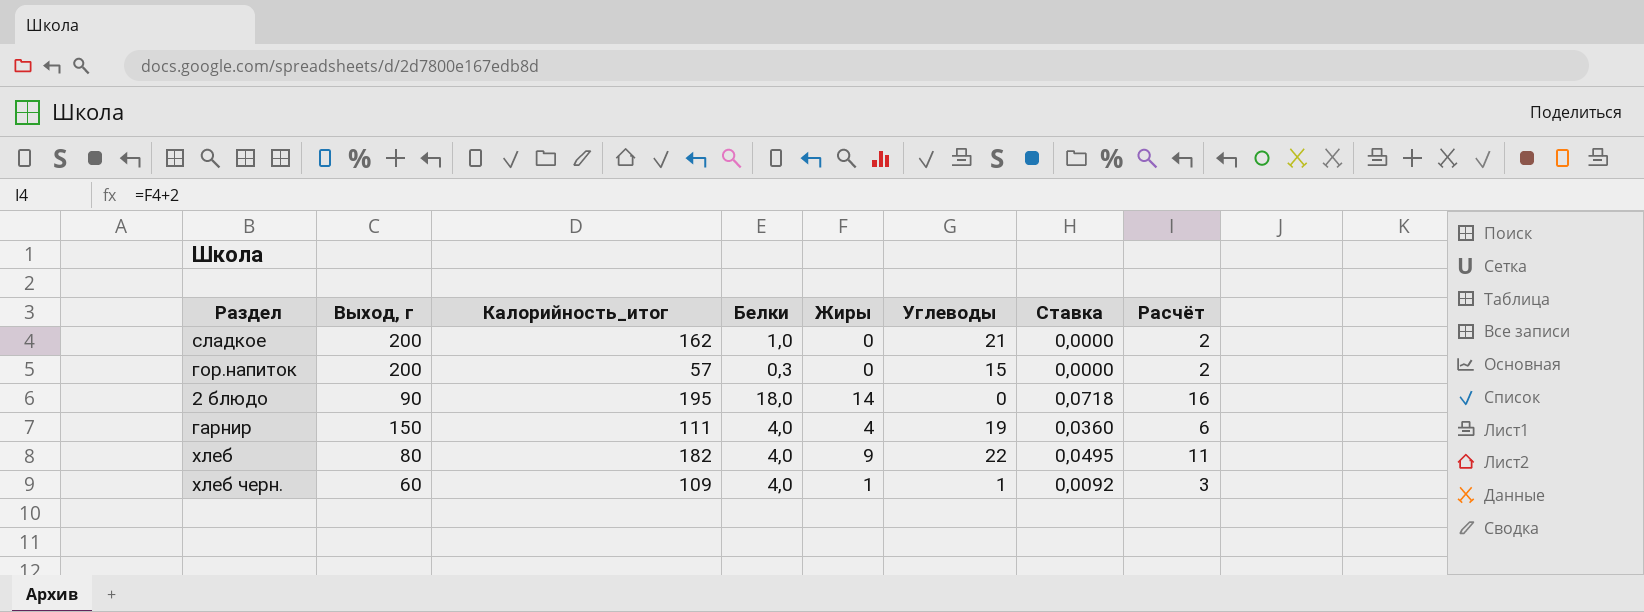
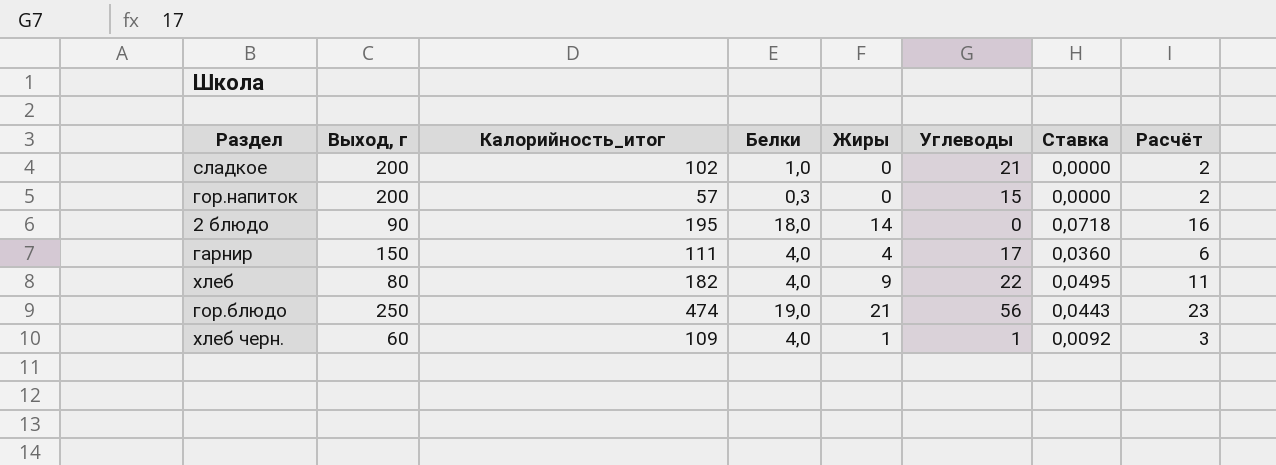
сладкое | Калорийность_итог: 162 -> 102
гарнир | Углеводы: 19 -> 17
row гор.блюдо: none -> 250 | 474 | 19,0 | 21 | 56 | 0,0443 | 23

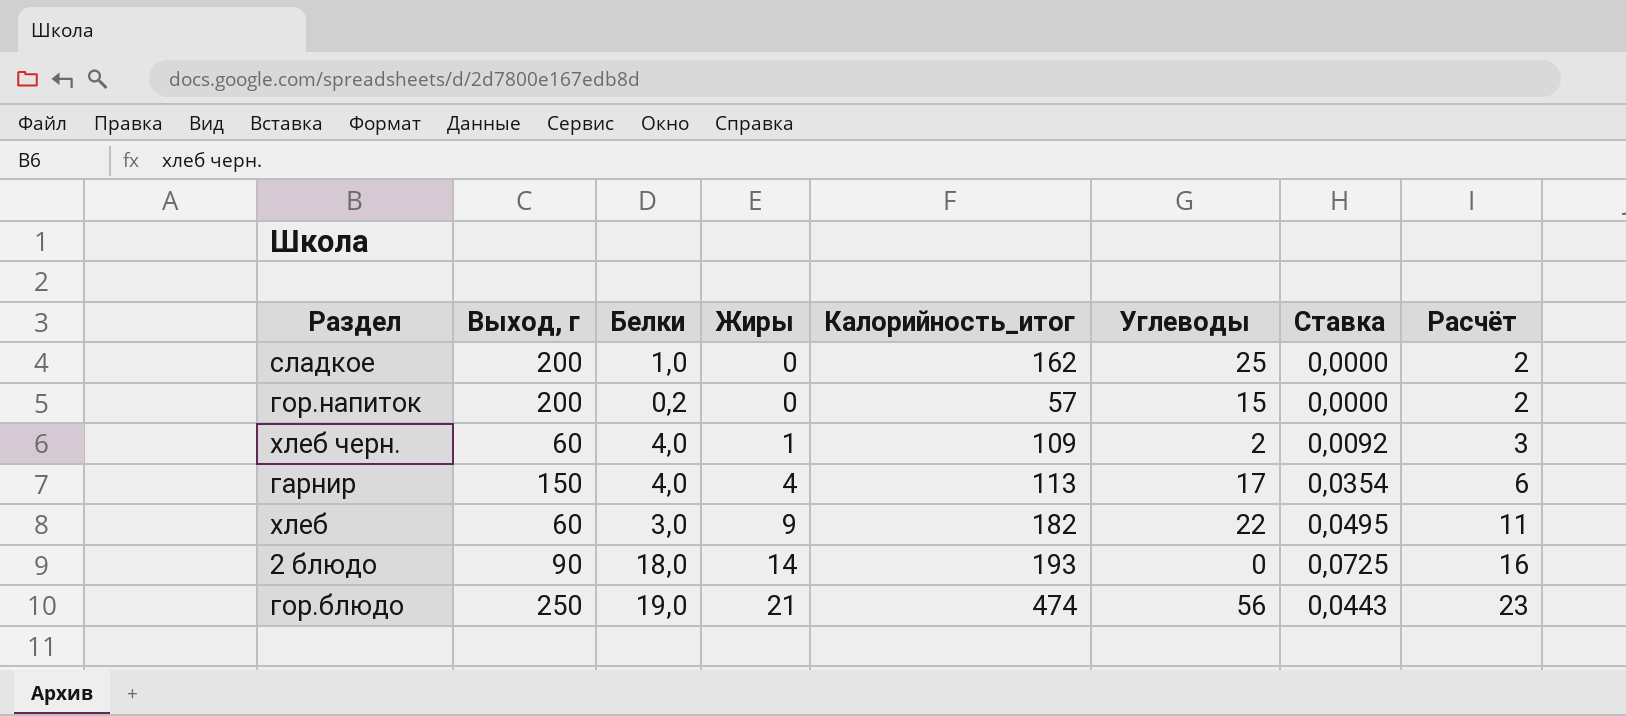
row order: none -> Жиры ascending
column Калорийность_итог | position: 3 -> 5
сладкое | Калорийность_итог: 102 -> 162
сладкое | Углеводы: 21 -> 25
гор.напиток | Белки: 0,3 -> 0,2
хлеб черн. | Углеводы: 1 -> 2
гарнир | Калорийность_итог: 111 -> 113
гарнир | Ставка: 0,0360 -> 0,0354
хлеб | Выход, г: 80 -> 60
хлеб | Белки: 4,0 -> 3,0
2 блюдо | Калорийность_итог: 195 -> 193
2 блюдо | Ставка: 0,0718 -> 0,0725

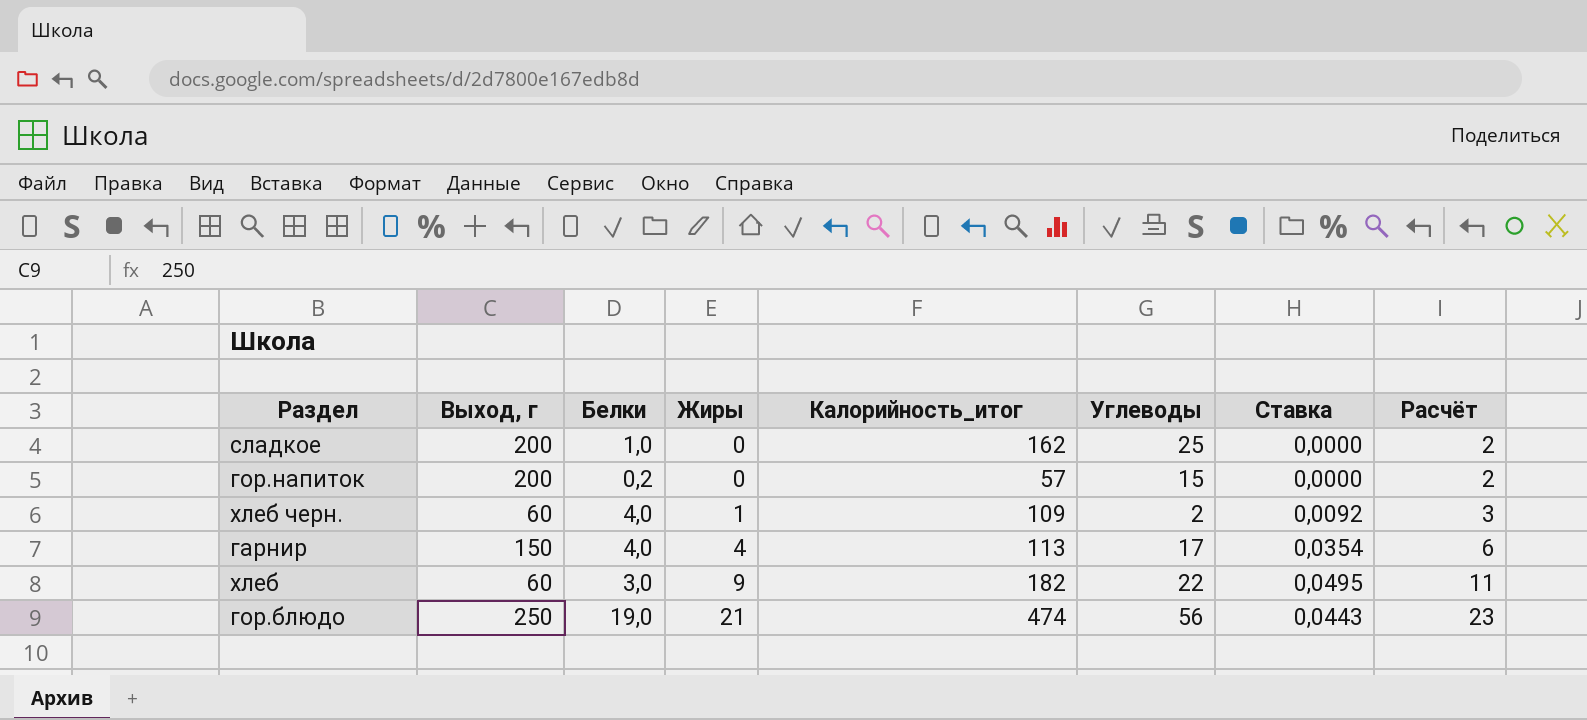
row 2 блюдо: 90 | 18,0 | 14 | 193 | 0 | 0,0725 | 16 -> none

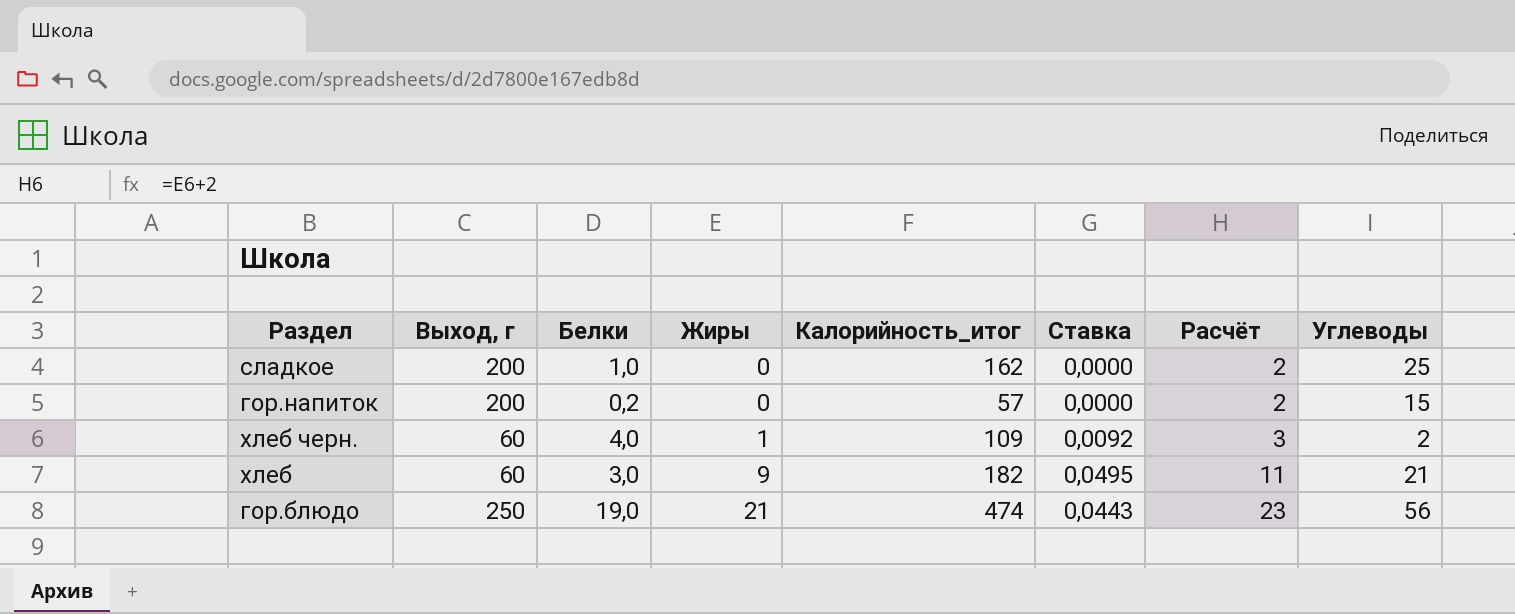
column Углеводы | position: 6 -> 8
row гарнир: 150 | 4,0 | 4 | 113 | 17 | 0,0354 | 6 -> none
хлеб | Углеводы: 22 -> 21

